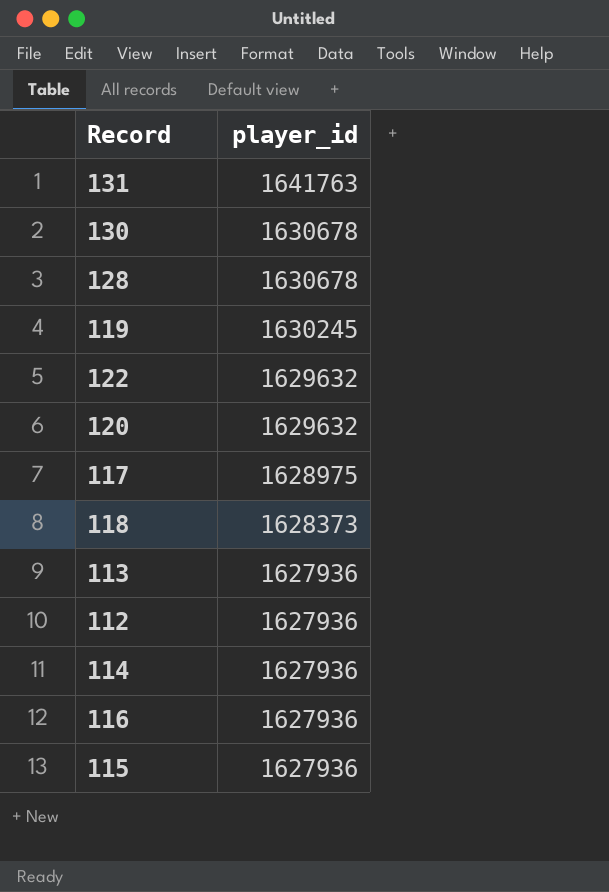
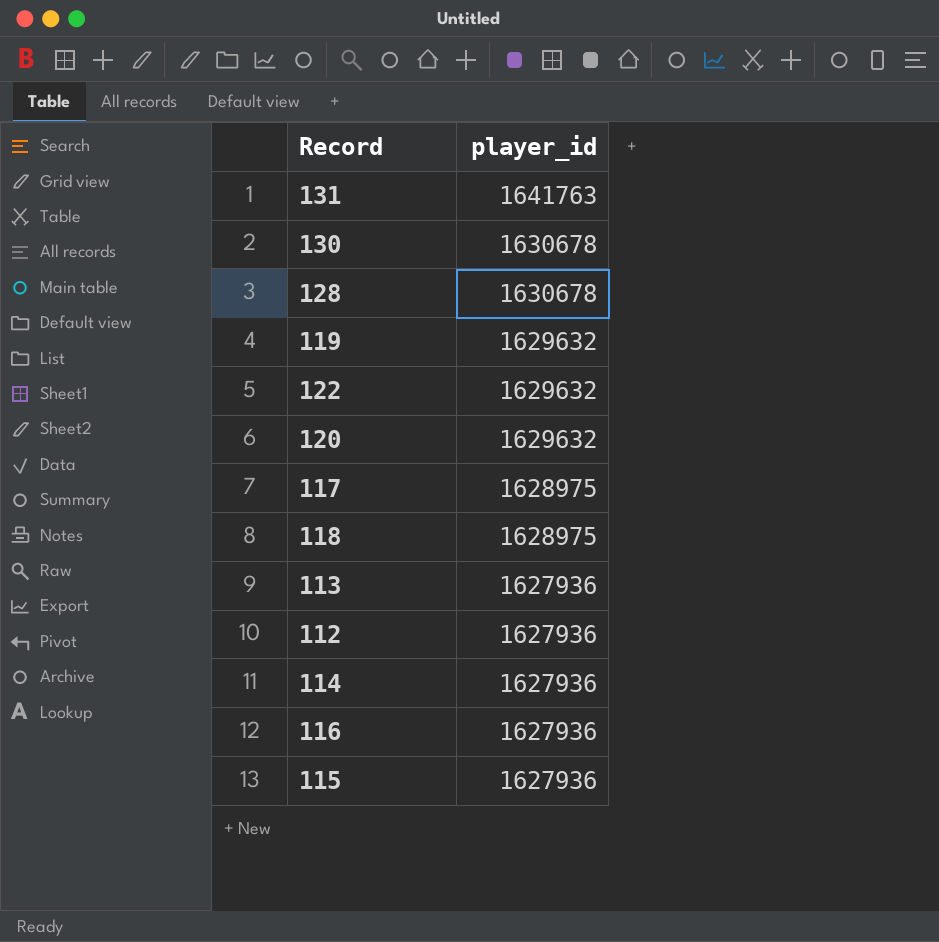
119 | player_id: 1630245 -> 1629632
118 | player_id: 1628373 -> 1628975

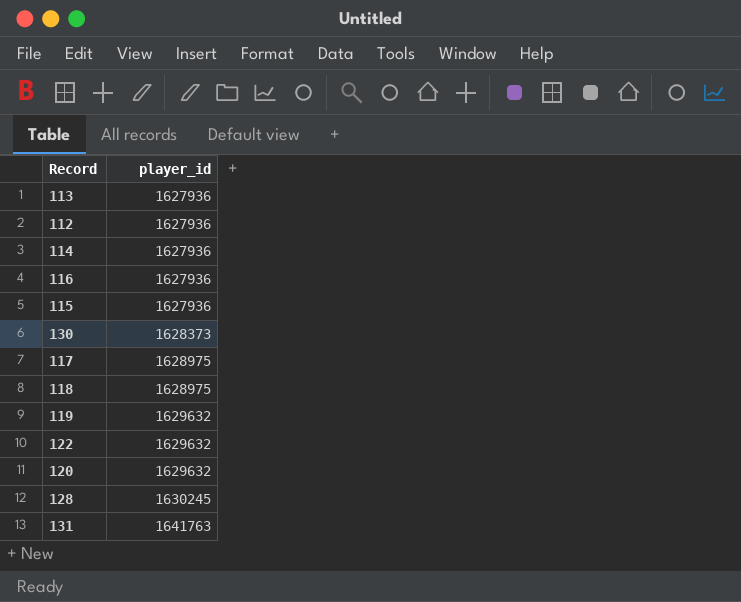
row order: player_id descending -> player_id ascending
130 | player_id: 1630678 -> 1628373
128 | player_id: 1630678 -> 1630245

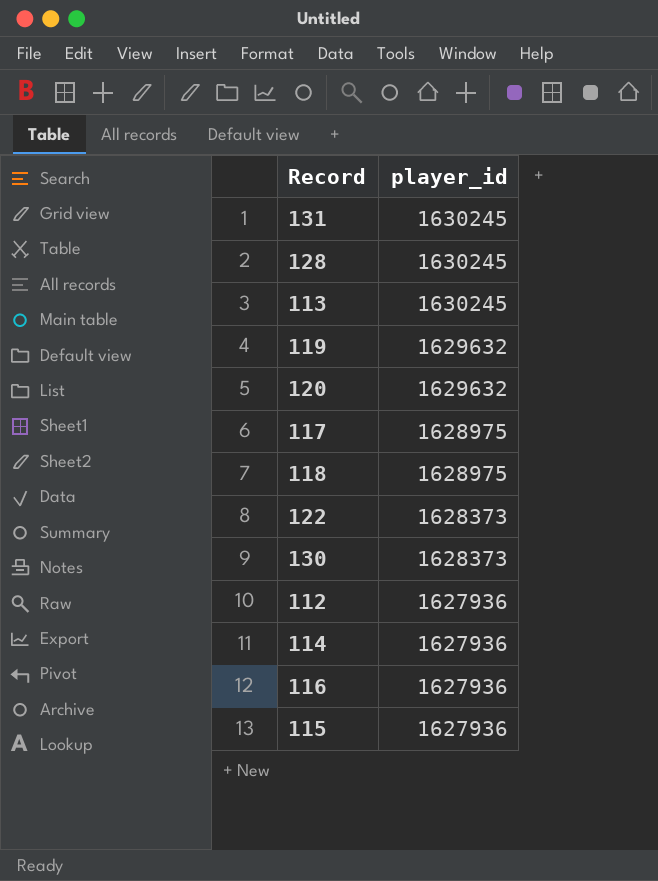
row order: player_id ascending -> player_id descending
131 | player_id: 1641763 -> 1630245
113 | player_id: 1627936 -> 1630245
122 | player_id: 1629632 -> 1628373

